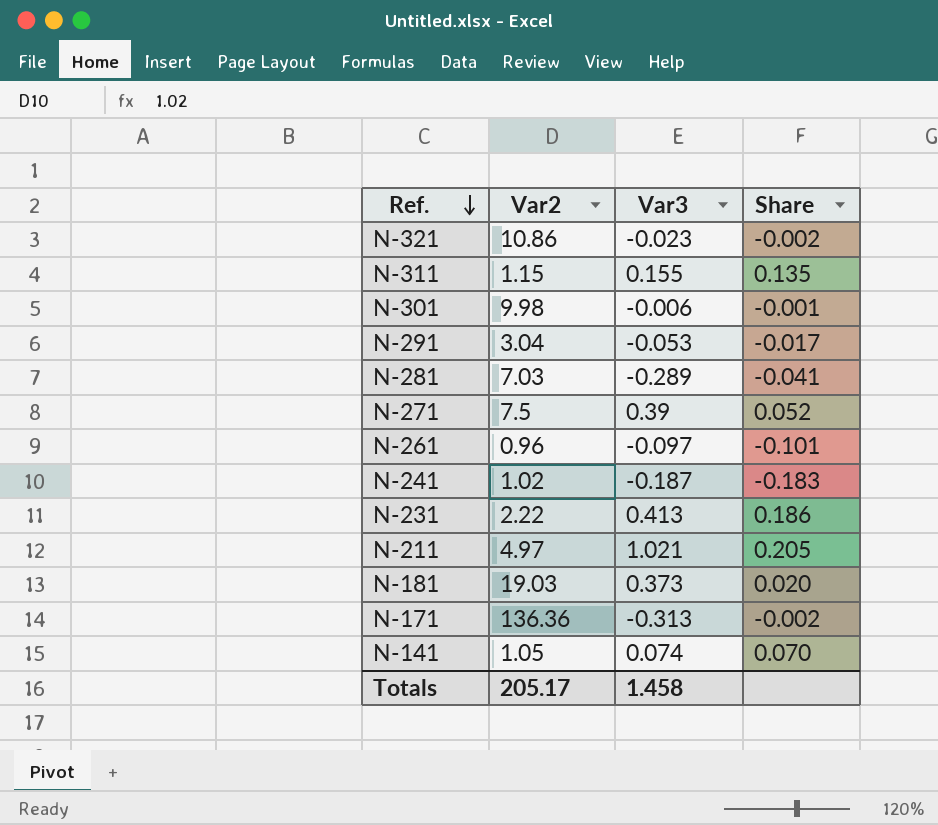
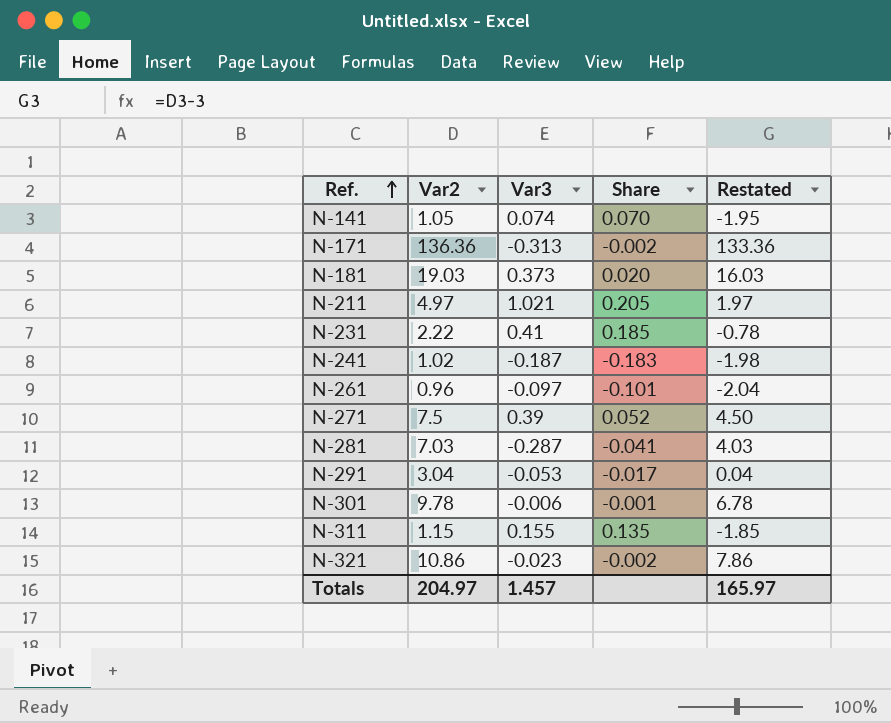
row order: Ref. descending -> Ref. ascending
column Restated | formula: none -> [Var2] - 3
N-231 | Var3: 0.413 -> 0.41
N-231 | Share: 0.186 -> 0.185
N-281 | Var3: -0.289 -> -0.287
N-301 | Var2: 9.98 -> 9.78
Totals | Var2: 205.17 -> 204.97
Totals | Var3: 1.458 -> 1.457

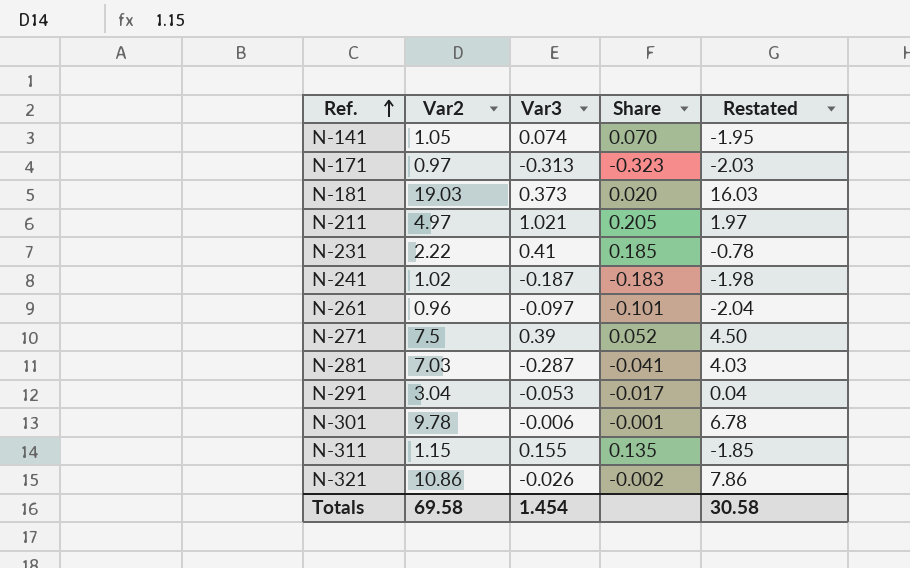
N-171 | Var2: 136.36 -> 0.97
N-171 | Share: -0.002 -> -0.323
N-171 | Restated: 133.36 -> -2.03
N-321 | Var3: -0.023 -> -0.026
Totals | Var2: 204.97 -> 69.58
Totals | Var3: 1.457 -> 1.454
Totals | Restated: 165.97 -> 30.58

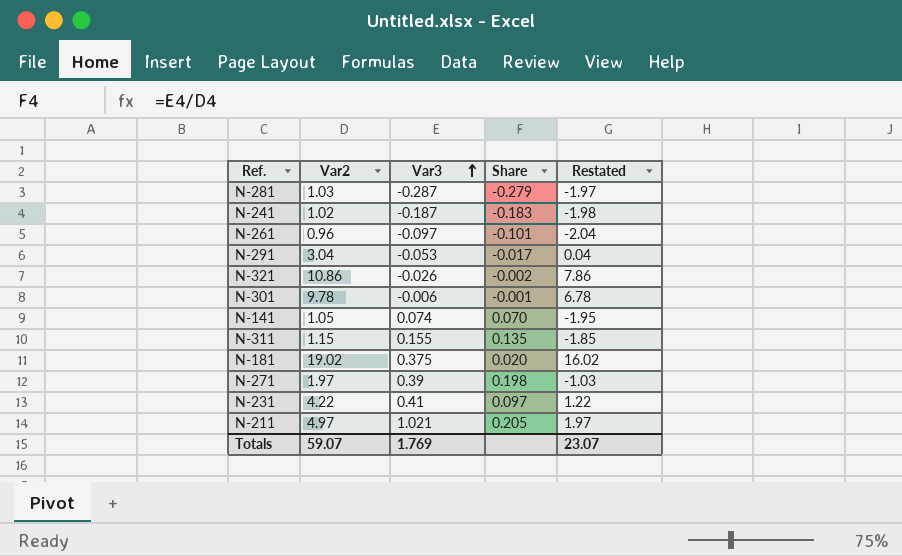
row order: Ref. ascending -> Var3 ascending
row N-171: 0.97 | -0.313 | -0.323 | -2.03 -> none
N-281 | Var2: 7.03 -> 1.03
N-281 | Share: -0.041 -> -0.279
N-281 | Restated: 4.03 -> -1.97
N-181 | Var2: 19.03 -> 19.02
N-181 | Var3: 0.373 -> 0.375
N-181 | Restated: 16.03 -> 16.02
N-271 | Var2: 7.5 -> 1.97
N-271 | Share: 0.052 -> 0.198
N-271 | Restated: 4.50 -> -1.03
N-231 | Var2: 2.22 -> 4.22
N-231 | Share: 0.185 -> 0.097
N-231 | Restated: -0.78 -> 1.22
Totals | Var2: 69.58 -> 59.07
Totals | Var3: 1.454 -> 1.769
Totals | Restated: 30.58 -> 23.07

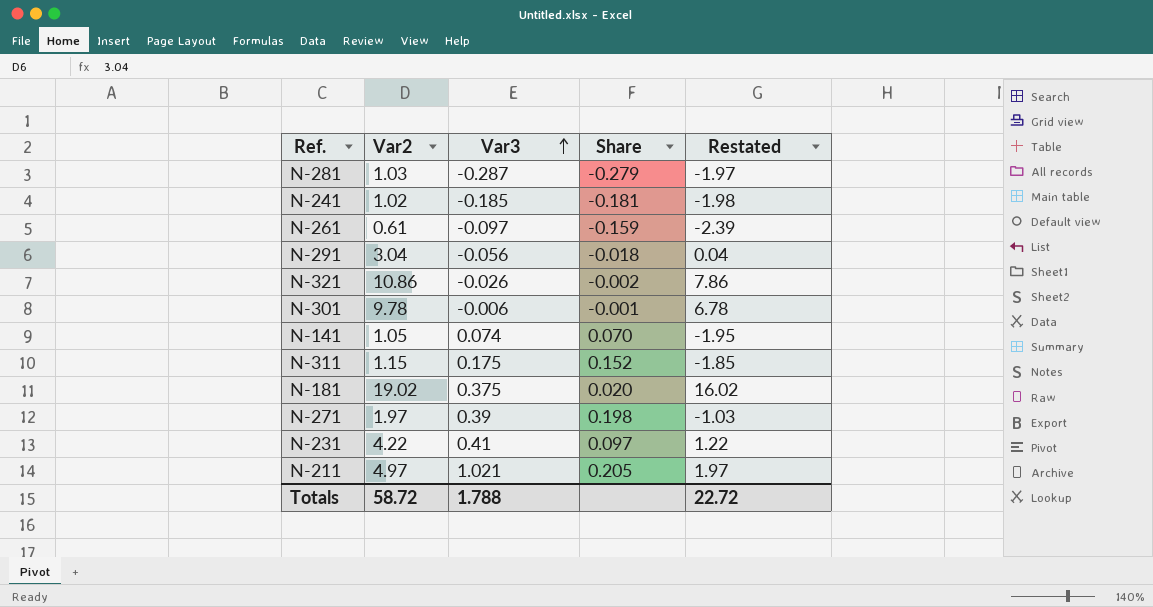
N-241 | Var3: -0.187 -> -0.185
N-241 | Share: -0.183 -> -0.181
N-261 | Var2: 0.96 -> 0.61
N-261 | Share: -0.101 -> -0.159
N-261 | Restated: -2.04 -> -2.39
N-291 | Var3: -0.053 -> -0.056
N-291 | Share: -0.017 -> -0.018
N-311 | Var3: 0.155 -> 0.175
N-311 | Share: 0.135 -> 0.152
Totals | Var2: 59.07 -> 58.72
Totals | Var3: 1.769 -> 1.788
Totals | Restated: 23.07 -> 22.72

